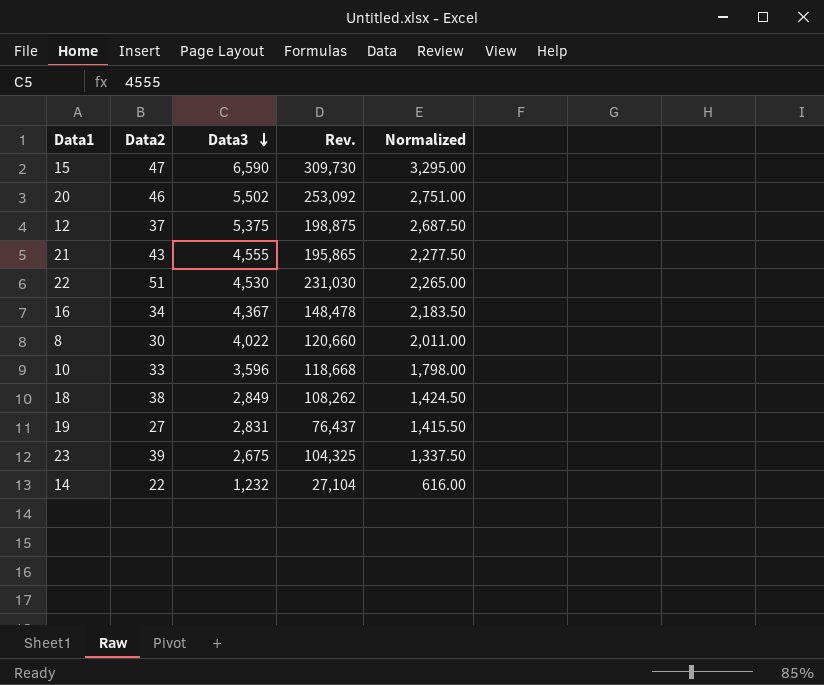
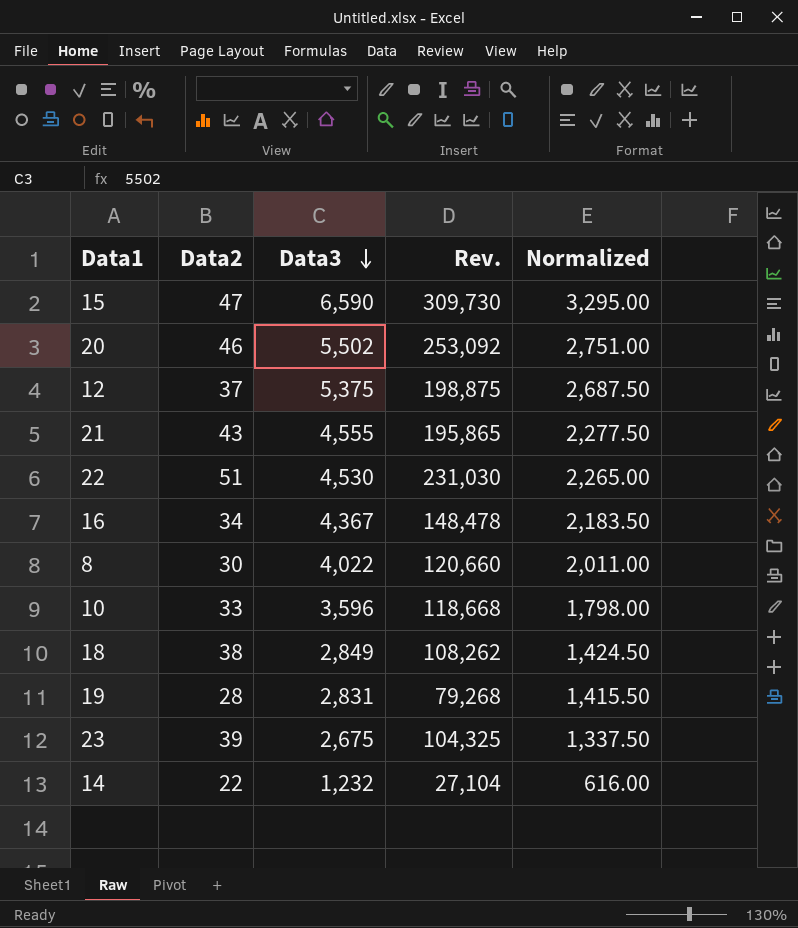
19 | Data2: 27 -> 28
19 | Rev.: 76,437 -> 79,268

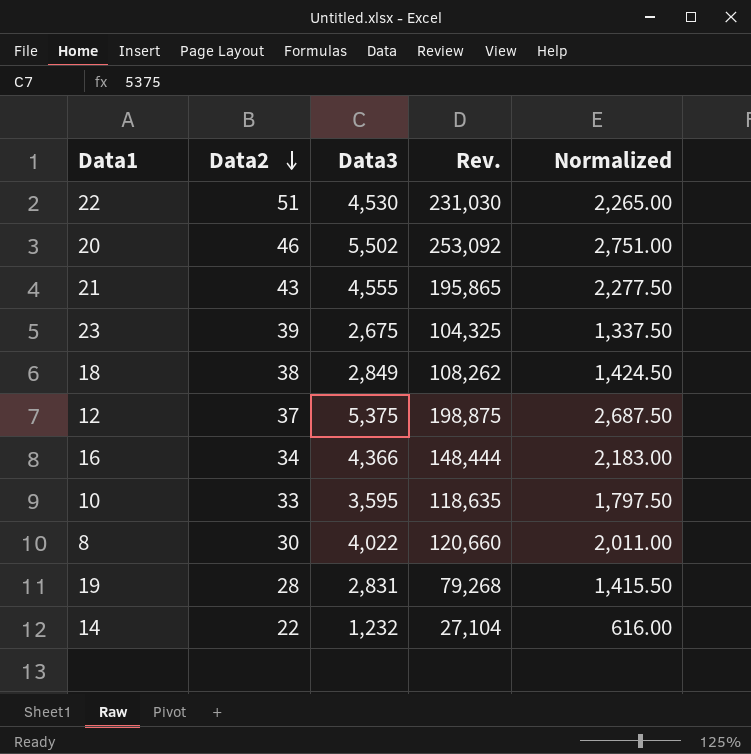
row order: Data3 descending -> Data2 descending
row 15: 47 | 6,590 | 309,730 | 3,295.00 -> none
16 | Data3: 4,367 -> 4,366
16 | Rev.: 148,478 -> 148,444
16 | Normalized: 2,183.50 -> 2,183.00
10 | Data3: 3,596 -> 3,595
10 | Rev.: 118,668 -> 118,635
10 | Normalized: 1,798.00 -> 1,797.50

